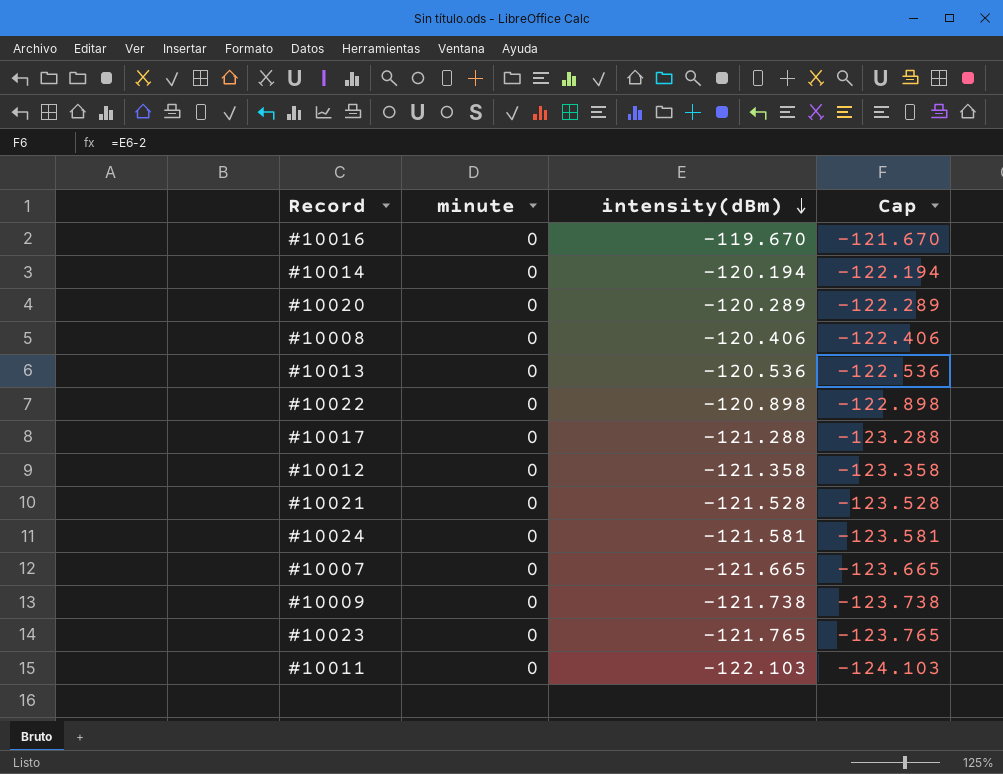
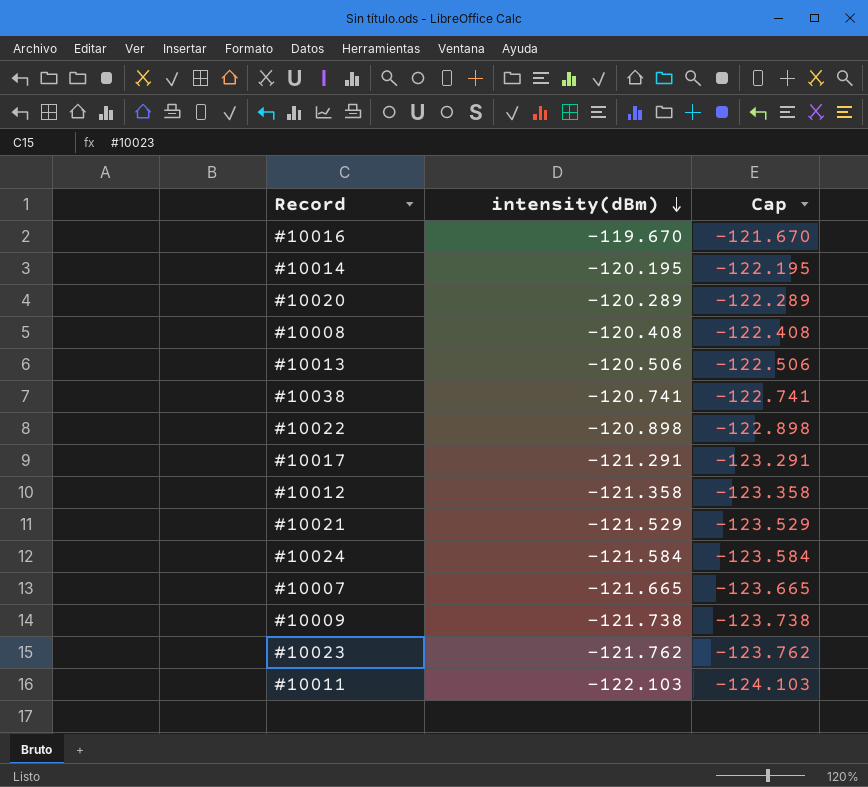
column minute | position: 2 -> none
#10014 | intensity(dBm): -120.194 -> -120.195
#10014 | Cap: -122.194 -> -122.195
#10008 | intensity(dBm): -120.406 -> -120.408
#10008 | Cap: -122.406 -> -122.408
#10013 | intensity(dBm): -120.536 -> -120.506
#10013 | Cap: -122.536 -> -122.506
row #10038: none -> -120.741 | -122.741
#10017 | intensity(dBm): -121.288 -> -121.291
#10017 | Cap: -123.288 -> -123.291
#10021 | intensity(dBm): -121.528 -> -121.529
#10021 | Cap: -123.528 -> -123.529
#10024 | intensity(dBm): -121.581 -> -121.584
#10024 | Cap: -123.581 -> -123.584
#10023 | intensity(dBm): -121.765 -> -121.762
#10023 | Cap: -123.765 -> -123.762

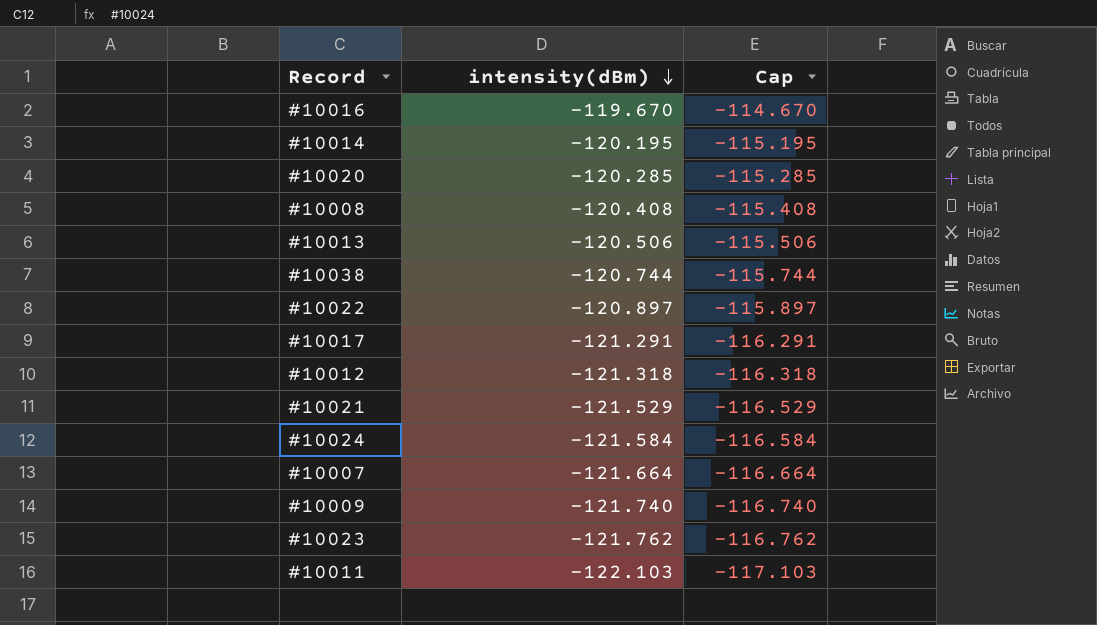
column Cap | formula: [intensity(dBm)] - 2 -> [intensity(dBm)] + 5
#10020 | intensity(dBm): -120.289 -> -120.285
#10038 | intensity(dBm): -120.741 -> -120.744
#10022 | intensity(dBm): -120.898 -> -120.897
#10012 | intensity(dBm): -121.358 -> -121.318
#10007 | intensity(dBm): -121.665 -> -121.664
#10009 | intensity(dBm): -121.738 -> -121.740

